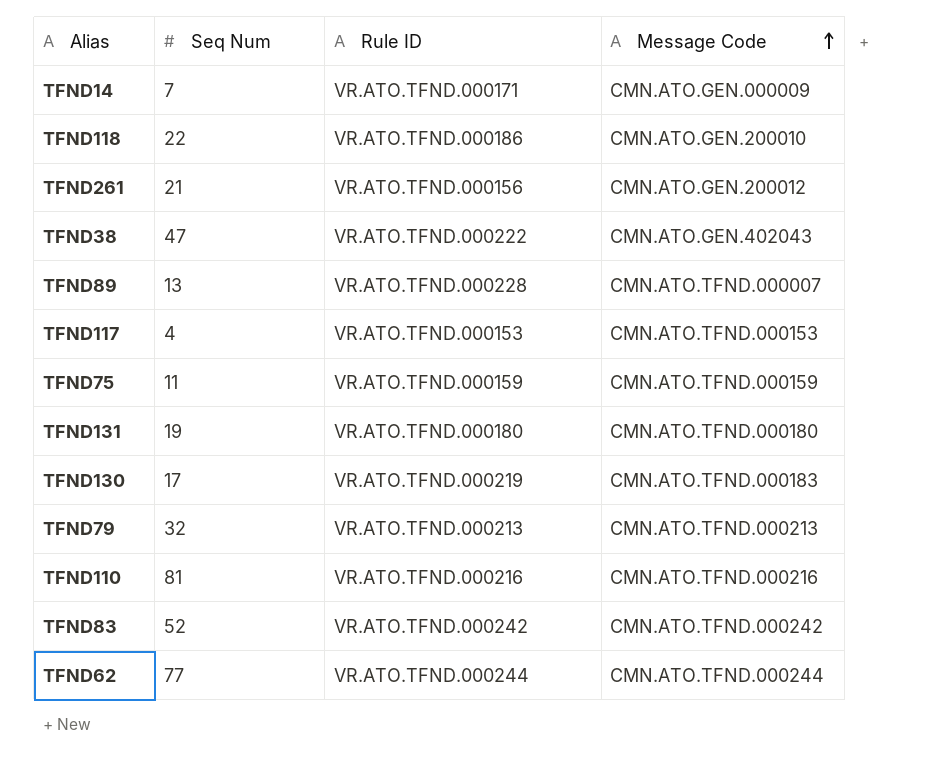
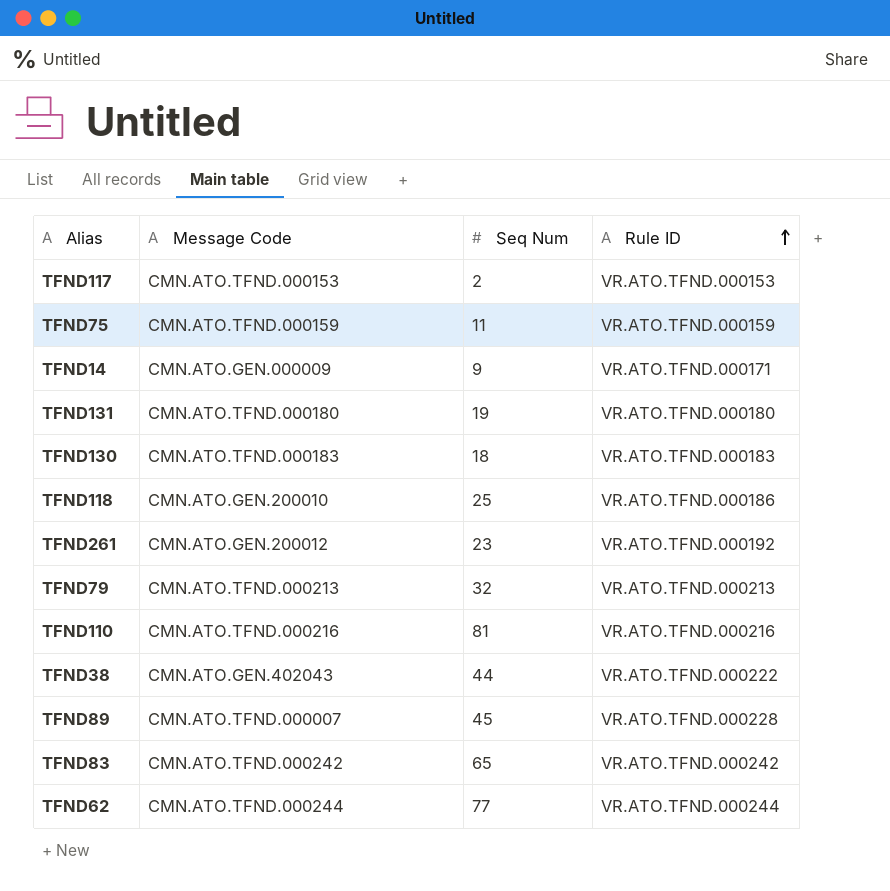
row order: Message Code ascending -> Rule ID ascending
column Message Code | position: 4 -> 2
TFND117 | Seq Num: 4 -> 2
TFND14 | Seq Num: 7 -> 9
TFND130 | Seq Num: 17 -> 18
TFND130 | Rule ID: VR.ATO.TFND.000219 -> VR.ATO.TFND.000183
TFND118 | Seq Num: 22 -> 25
TFND261 | Seq Num: 21 -> 23
TFND261 | Rule ID: VR.ATO.TFND.000156 -> VR.ATO.TFND.000192
TFND38 | Seq Num: 47 -> 44
TFND89 | Seq Num: 13 -> 45
TFND83 | Seq Num: 52 -> 65

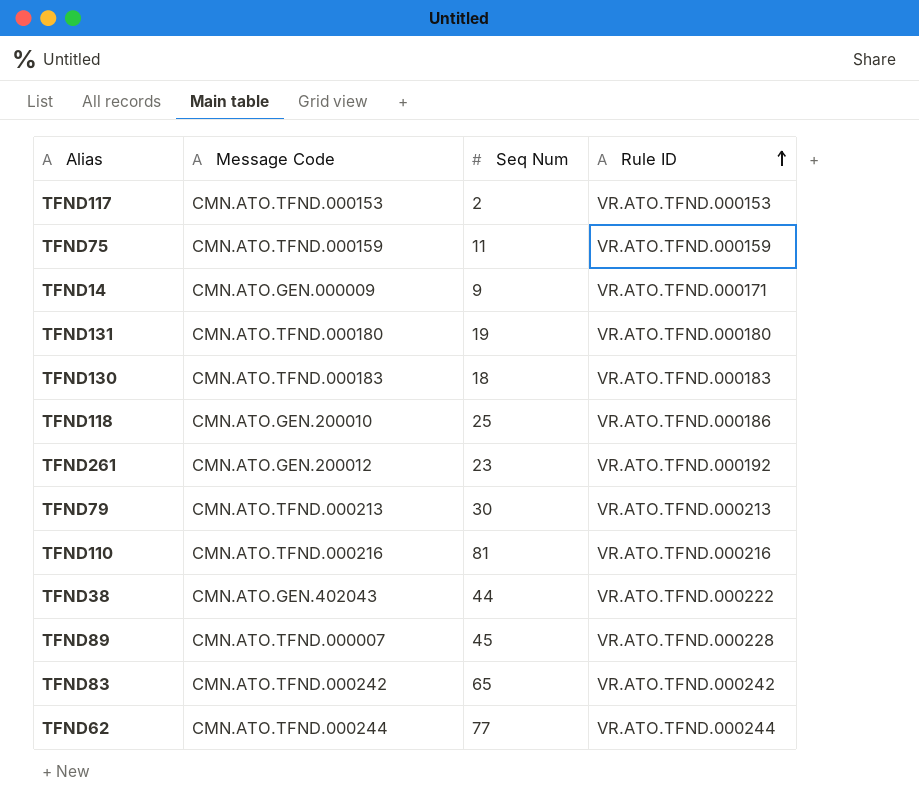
TFND79 | Seq Num: 32 -> 30

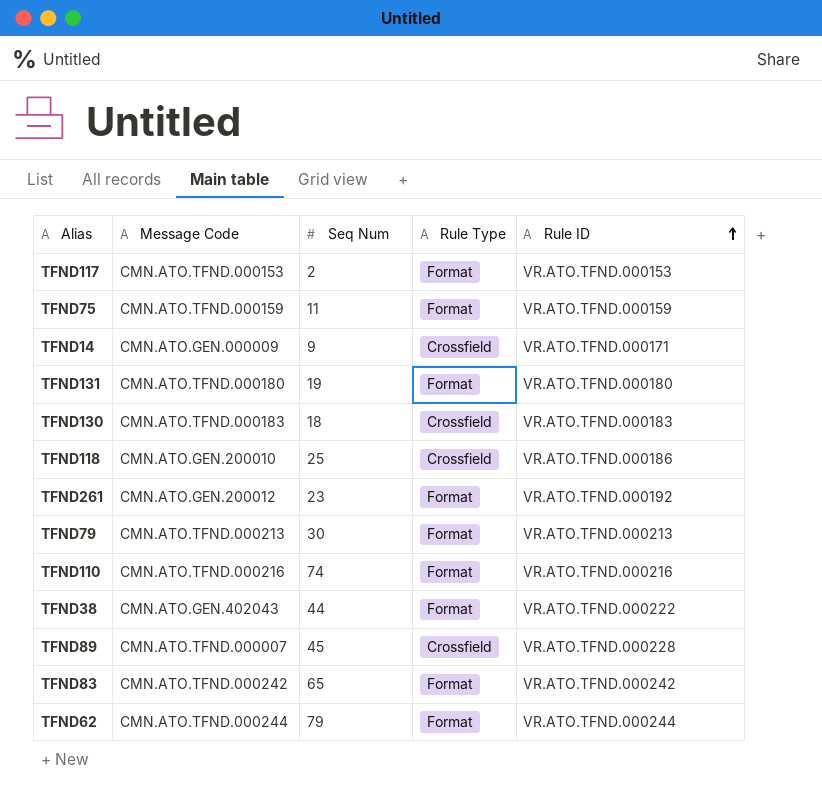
column Rule Type | position: none -> 4
TFND110 | Seq Num: 81 -> 74
TFND62 | Seq Num: 77 -> 79

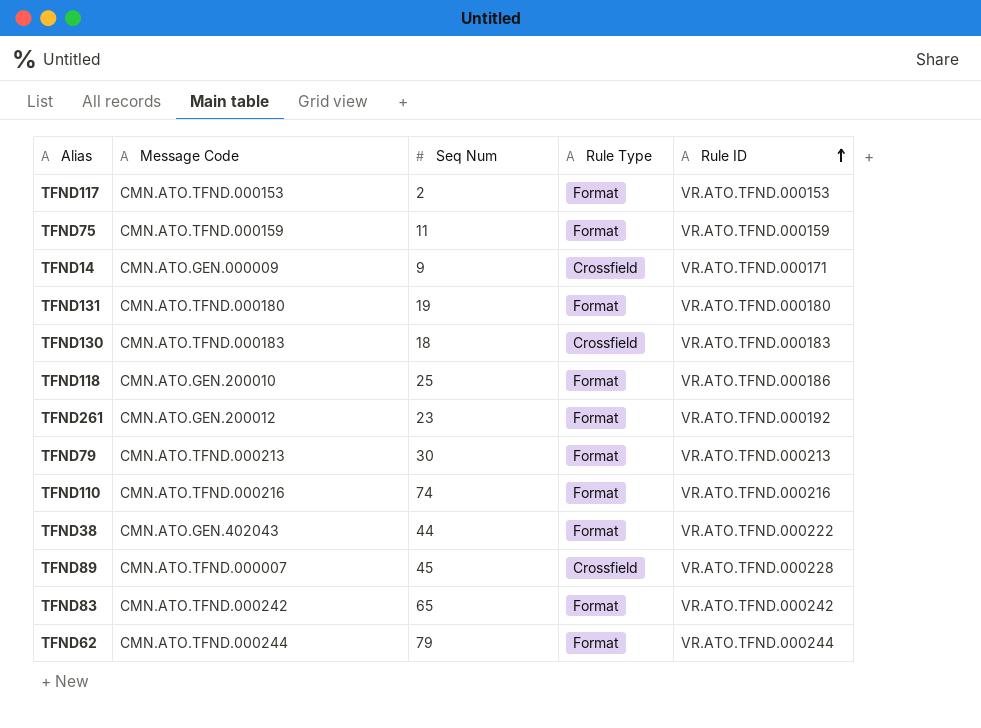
TFND118 | Rule Type: Crossfield -> Format

